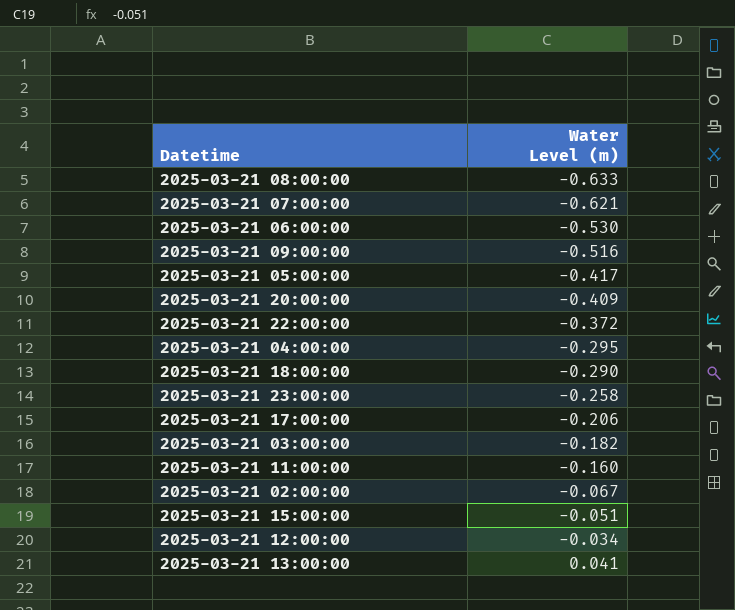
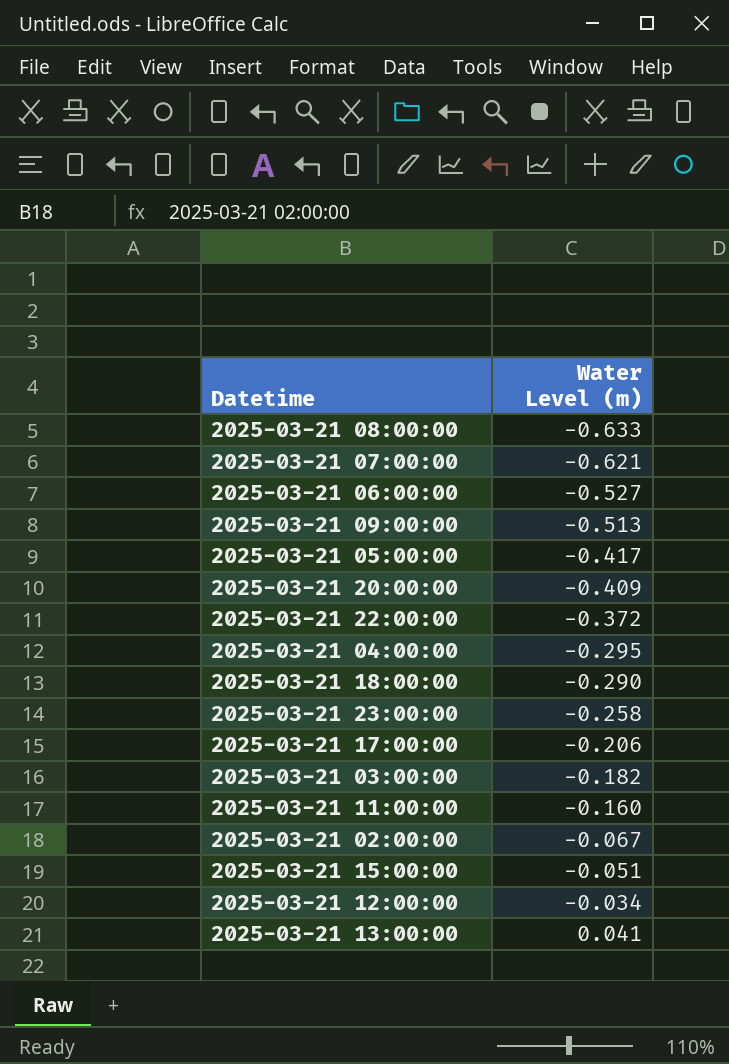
2025-03-21 06:00:00 | Water Level (m): -0.530 -> -0.527
2025-03-21 09:00:00 | Water Level (m): -0.516 -> -0.513

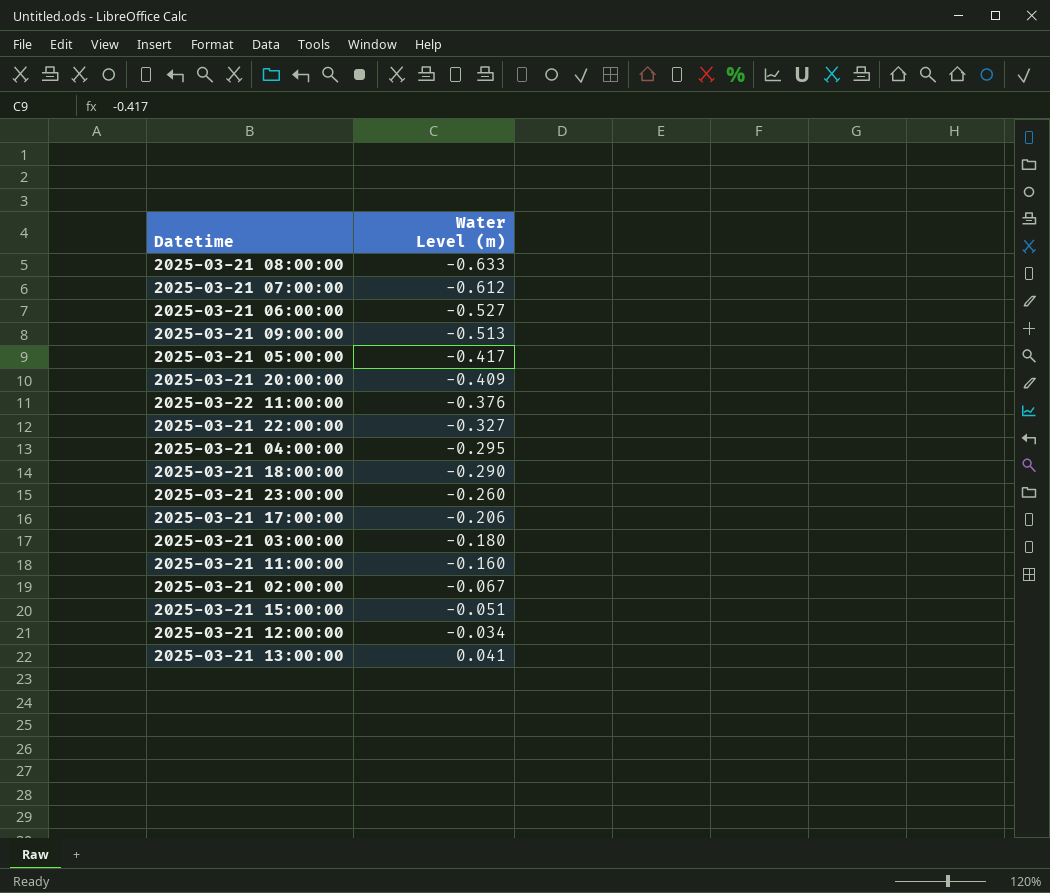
2025-03-21 07:00:00 | Water Level (m): -0.621 -> -0.612
row 2025-03-22 11:00:00: none -> -0.376
2025-03-21 22:00:00 | Water Level (m): -0.372 -> -0.327
2025-03-21 23:00:00 | Water Level (m): -0.258 -> -0.260
2025-03-21 03:00:00 | Water Level (m): -0.182 -> -0.180

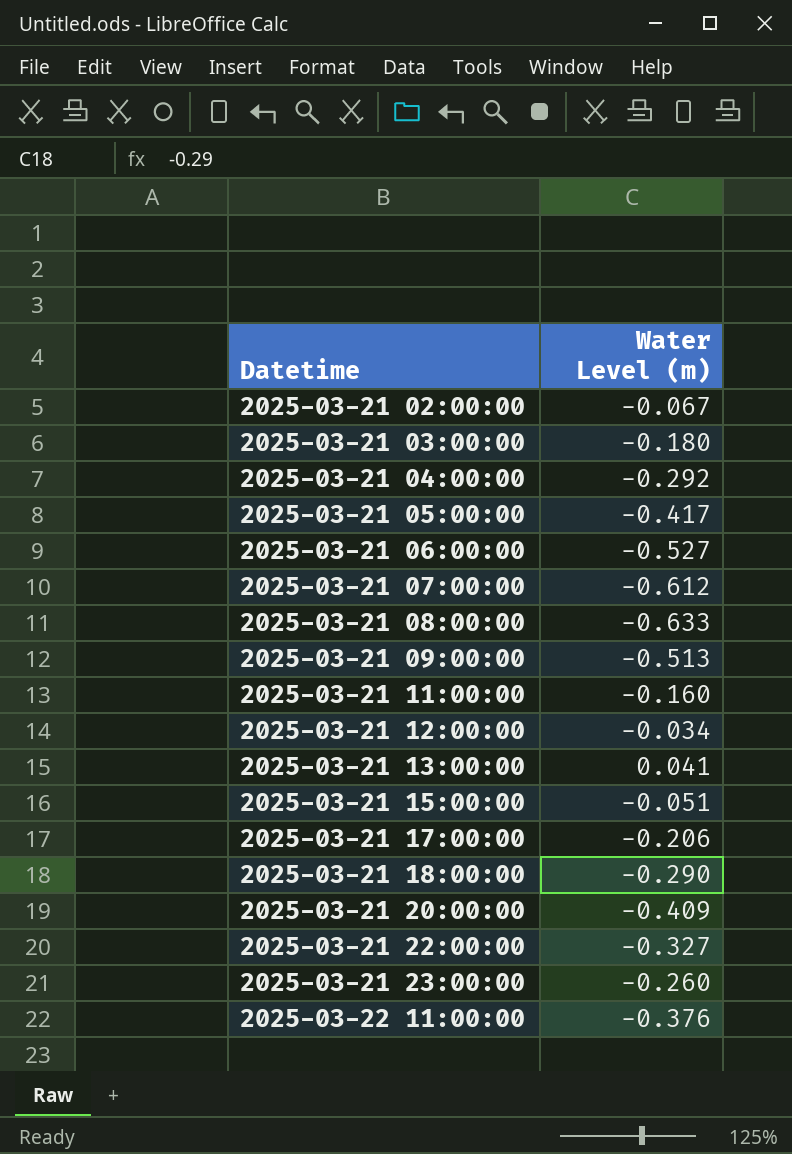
row order: Water Level (m) ascending -> Datetime ascending
2025-03-21 04:00:00 | Water Level (m): -0.295 -> -0.292

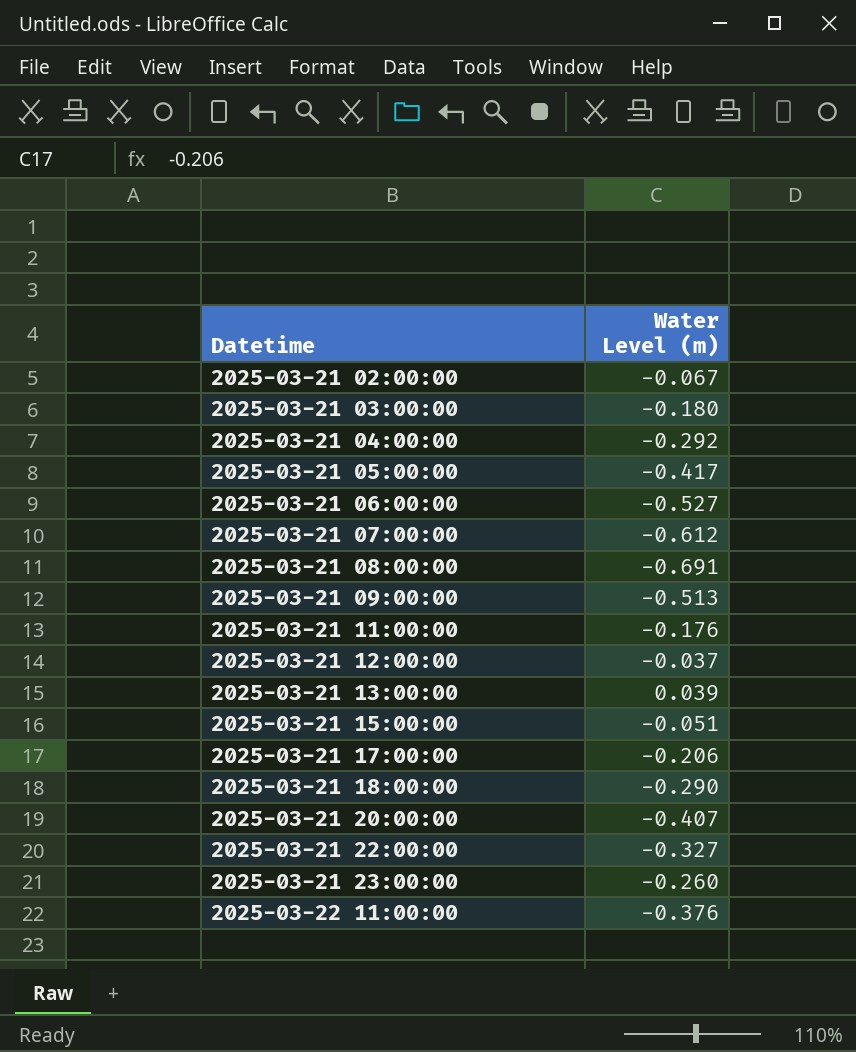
2025-03-21 08:00:00 | Water Level (m): -0.633 -> -0.691
2025-03-21 11:00:00 | Water Level (m): -0.160 -> -0.176
2025-03-21 12:00:00 | Water Level (m): -0.034 -> -0.037
2025-03-21 13:00:00 | Water Level (m): 0.041 -> 0.039
2025-03-21 20:00:00 | Water Level (m): -0.409 -> -0.407

